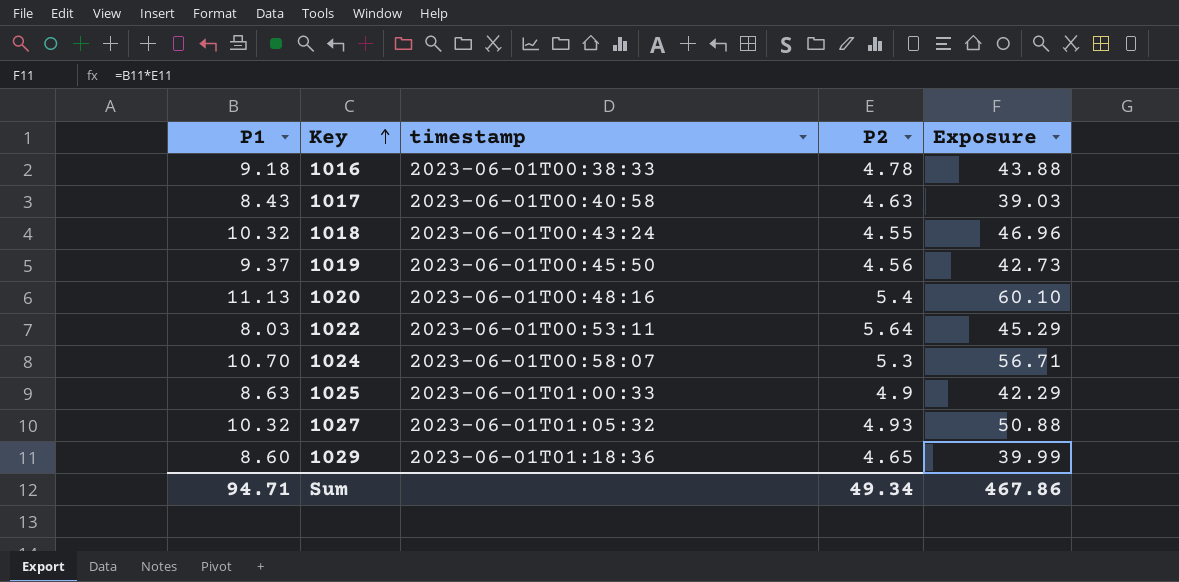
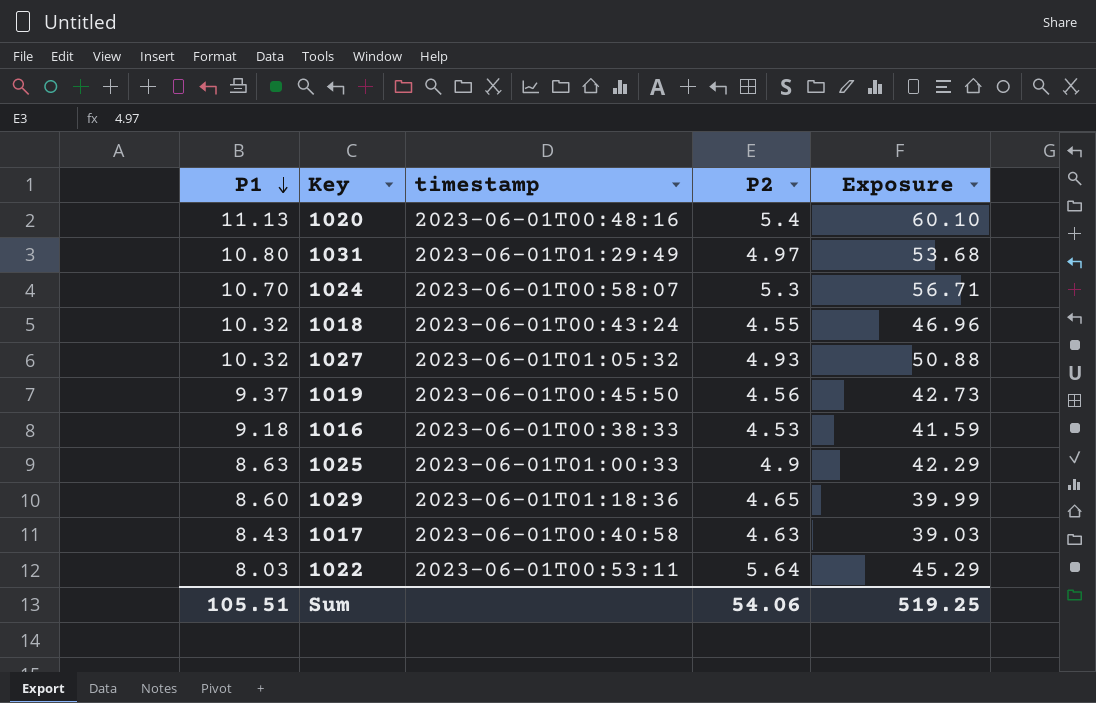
row order: Key ascending -> P1 descending
row 1031: none -> 10.80 | 2023-06-01T01:29:49 | 4.97 | 53.68
1016 | P2: 4.78 -> 4.53
1016 | Exposure: 43.88 -> 41.59
Sum | P1: 94.71 -> 105.51
Sum | P2: 49.34 -> 54.06
Sum | Exposure: 467.86 -> 519.25

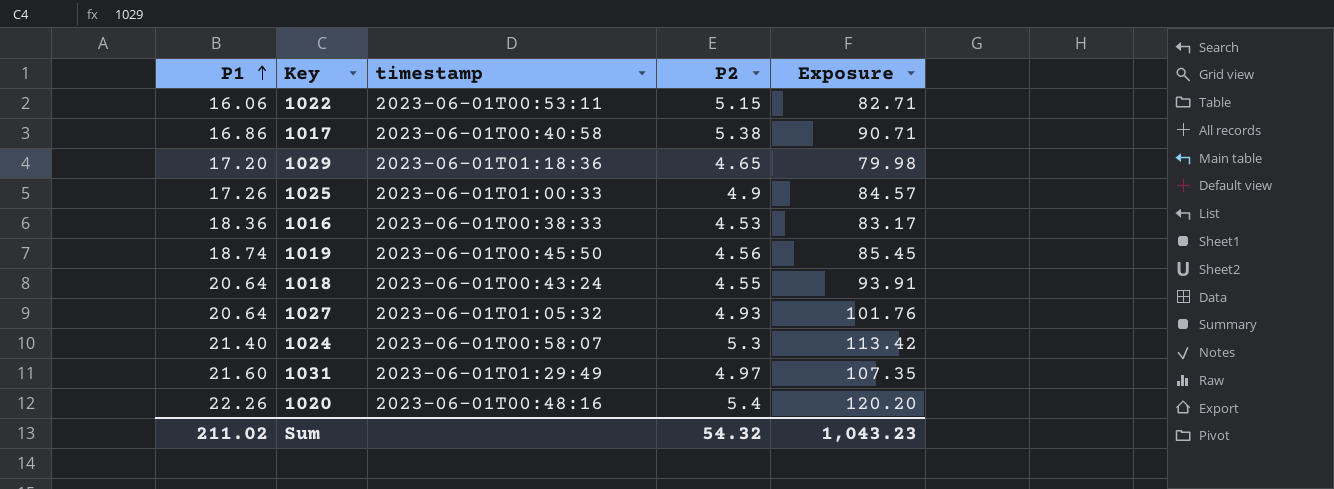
row order: P1 descending -> P1 ascending
1022 | P1: 8.03 -> 16.06
1022 | P2: 5.64 -> 5.15
1022 | Exposure: 45.29 -> 82.71
1017 | P1: 8.43 -> 16.86
1017 | P2: 4.63 -> 5.38
1017 | Exposure: 39.03 -> 90.71
1029 | P1: 8.60 -> 17.20
1029 | Exposure: 39.99 -> 79.98
1025 | P1: 8.63 -> 17.26
1025 | Exposure: 42.29 -> 84.57
1016 | P1: 9.18 -> 18.36
1016 | Exposure: 41.59 -> 83.17
1019 | P1: 9.37 -> 18.74
1019 | Exposure: 42.73 -> 85.45
1018 | P1: 10.32 -> 20.64
1018 | Exposure: 46.96 -> 93.91
1027 | P1: 10.32 -> 20.64
1027 | Exposure: 50.88 -> 101.76
1024 | P1: 10.70 -> 21.40
1024 | Exposure: 56.71 -> 113.42
1031 | P1: 10.80 -> 21.60
1031 | Exposure: 53.68 -> 107.35
1020 | P1: 11.13 -> 22.26
1020 | Exposure: 60.10 -> 120.20
Sum | P1: 105.51 -> 211.02
Sum | P2: 54.06 -> 54.32
Sum | Exposure: 519.25 -> 1,043.23

